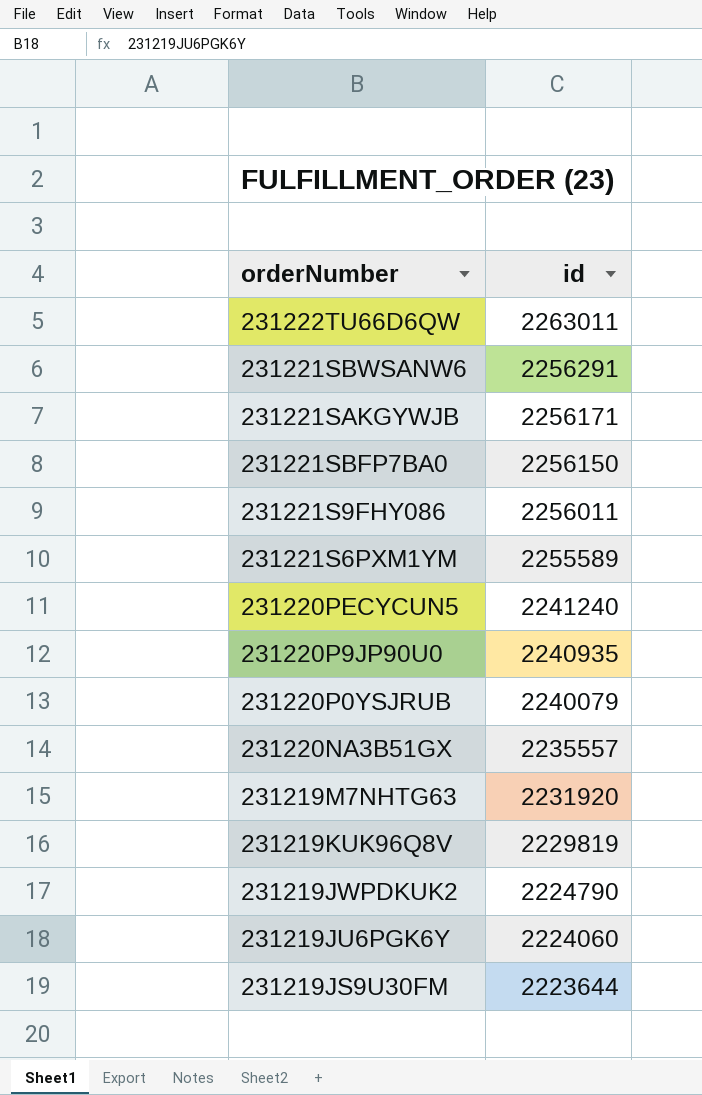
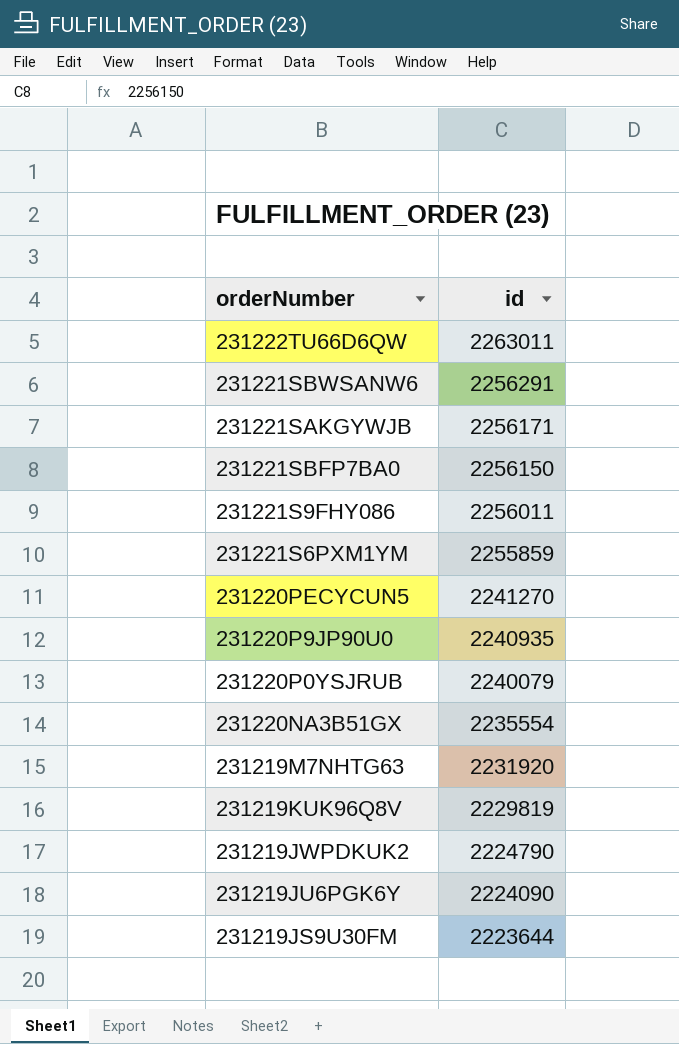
231221S6PXM1YM | id: 2255589 -> 2255859
231220PECYCUN5 | id: 2241240 -> 2241270
231220NA3B51GX | id: 2235557 -> 2235554
231219JU6PGK6Y | id: 2224060 -> 2224090

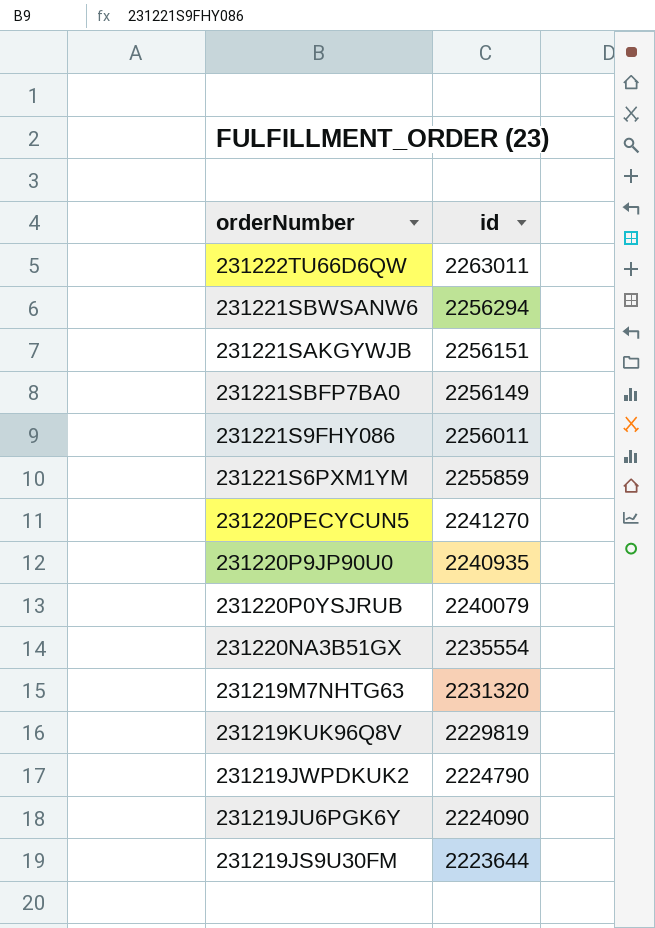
231221SBWSANW6 | id: 2256291 -> 2256294
231221SAKGYWJB | id: 2256171 -> 2256151
231221SBFP7BA0 | id: 2256150 -> 2256149
231219M7NHTG63 | id: 2231920 -> 2231320

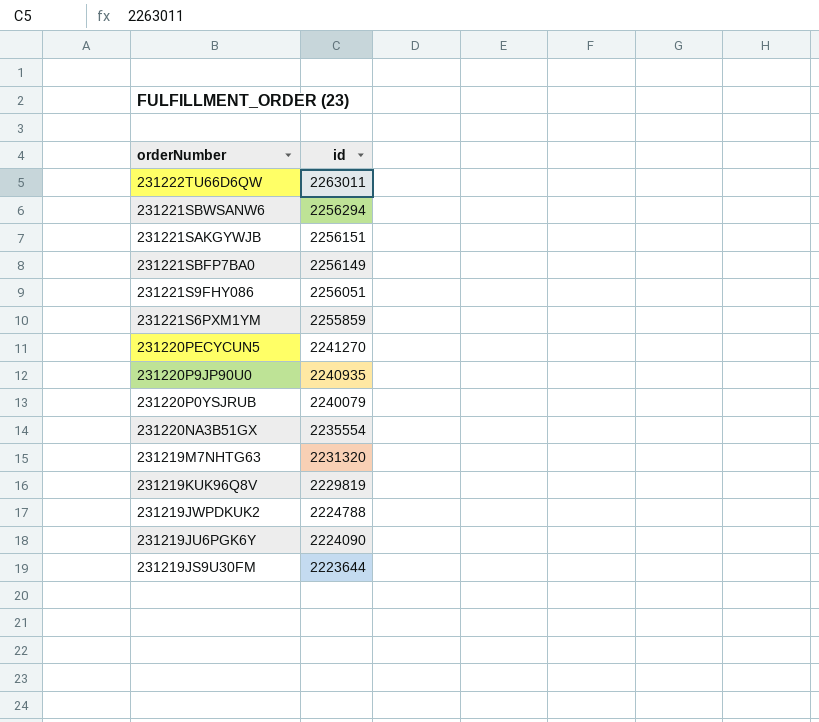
231221S9FHY086 | id: 2256011 -> 2256051
231219JWPDKUK2 | id: 2224790 -> 2224788

